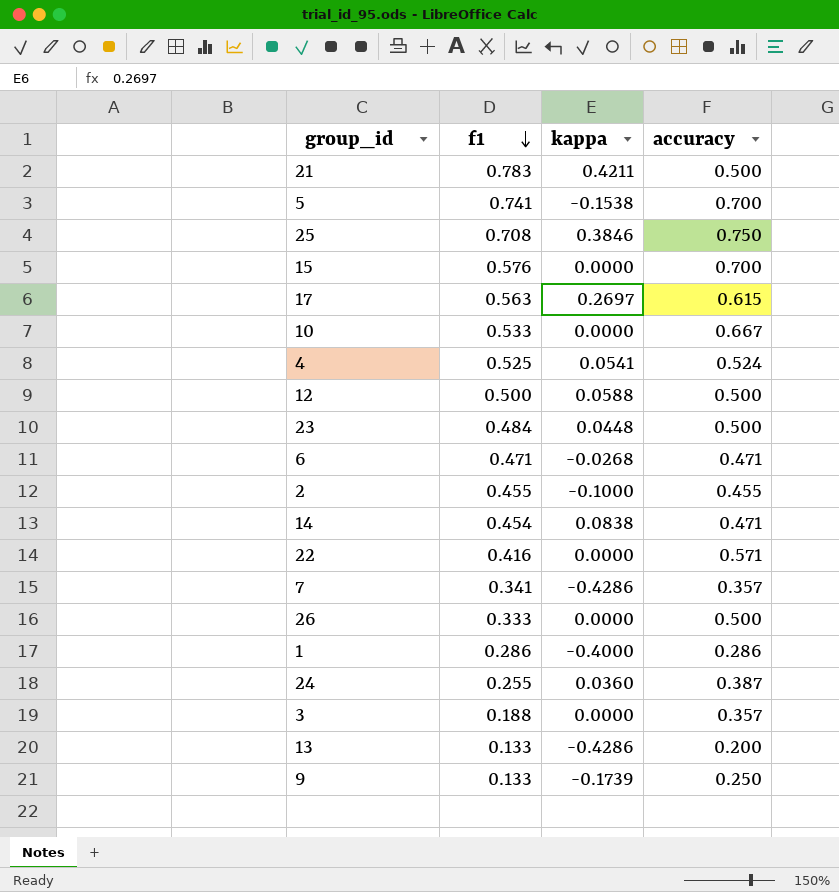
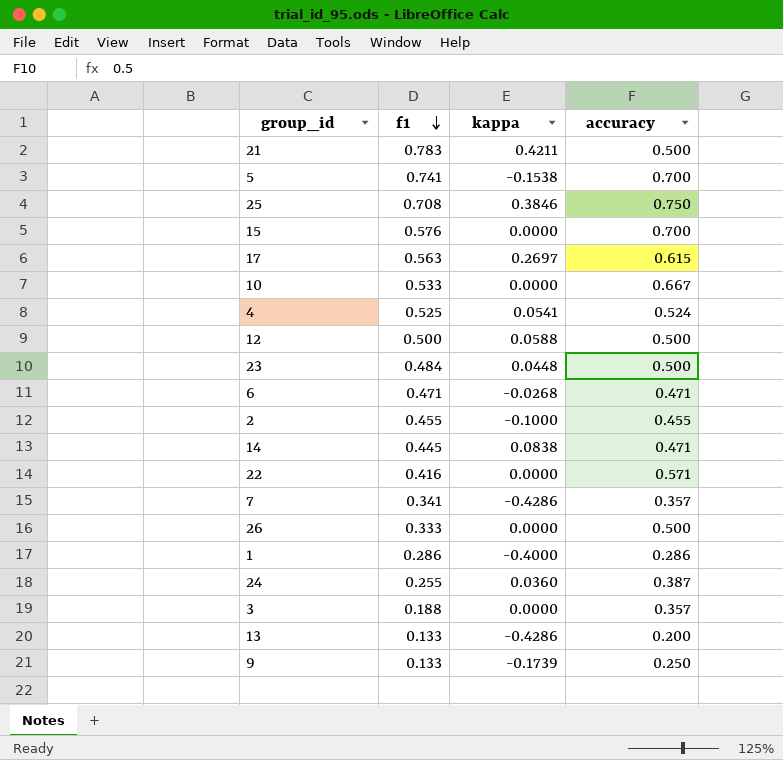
14 | f1: 0.454 -> 0.445

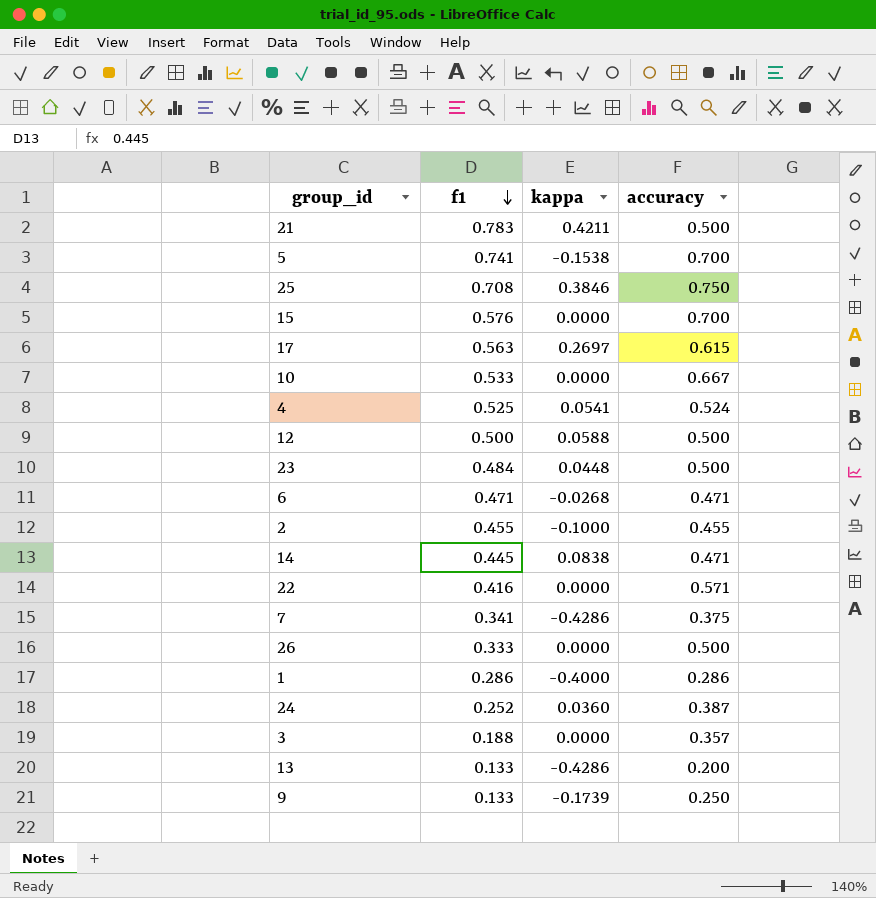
7 | accuracy: 0.357 -> 0.375
24 | f1: 0.255 -> 0.252

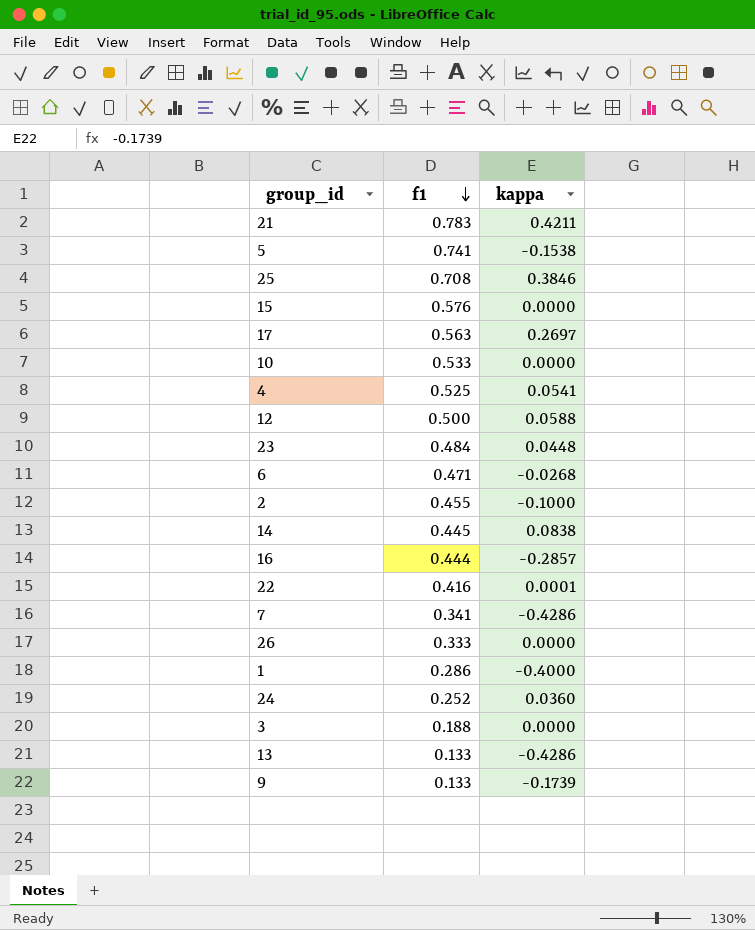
column accuracy | position: 4 -> none
row 16: none -> 0.444 | -0.2857
22 | kappa: 0.0000 -> 0.0001

